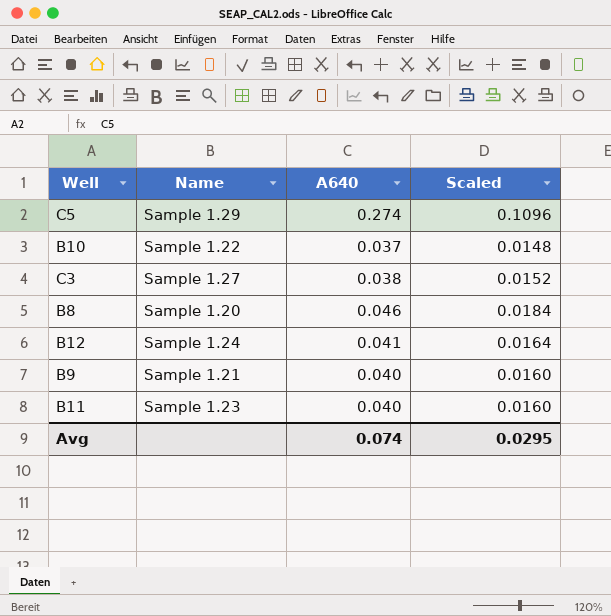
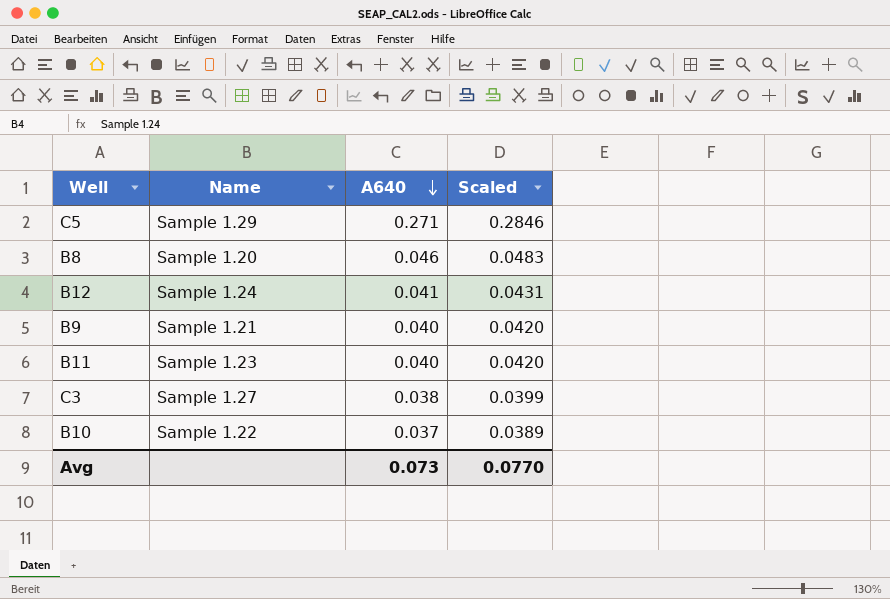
row order: none -> A640 descending
column Scaled | formula: [A640] * 0.4 -> [A640] * 1.05
C5 | A640: 0.274 -> 0.271
Avg | A640: 0.074 -> 0.073
Avg | Scaled: 0.0295 -> 0.0770

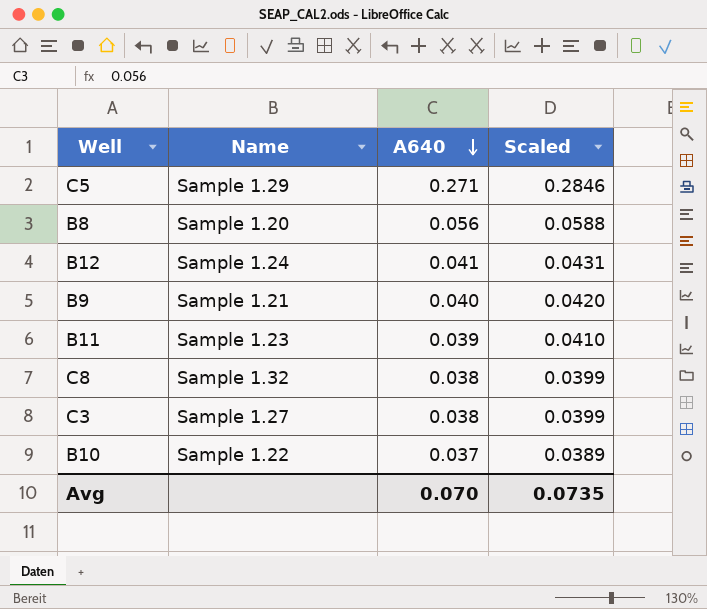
B8 | A640: 0.046 -> 0.056
B8 | Scaled: 0.0483 -> 0.0588
B11 | A640: 0.040 -> 0.039
B11 | Scaled: 0.0420 -> 0.0410
row C8: none -> Sample 1.32 | 0.038 | 0.0399
Avg | A640: 0.073 -> 0.070
Avg | Scaled: 0.0770 -> 0.0735

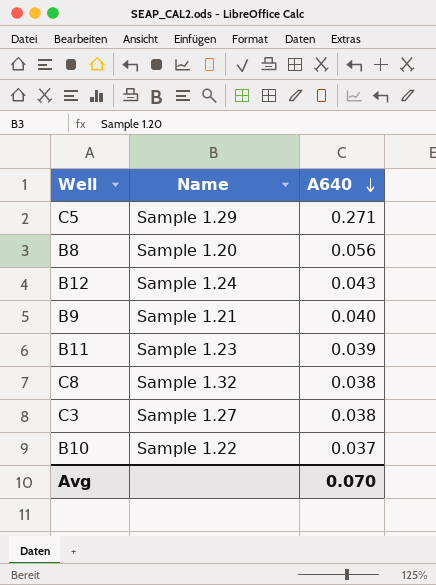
column Scaled | formula: [A640] * 1.05 -> none
B12 | A640: 0.041 -> 0.043

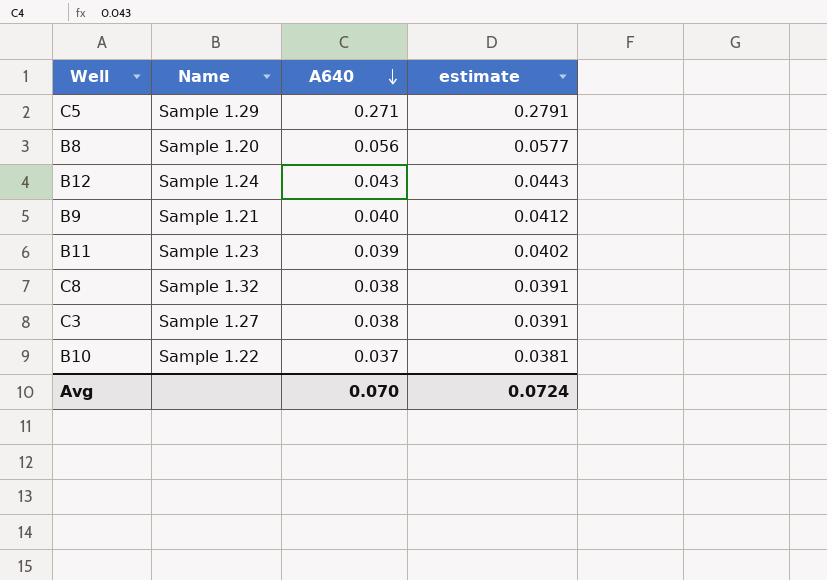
column estimate | formula: none -> [A640] * 1.03

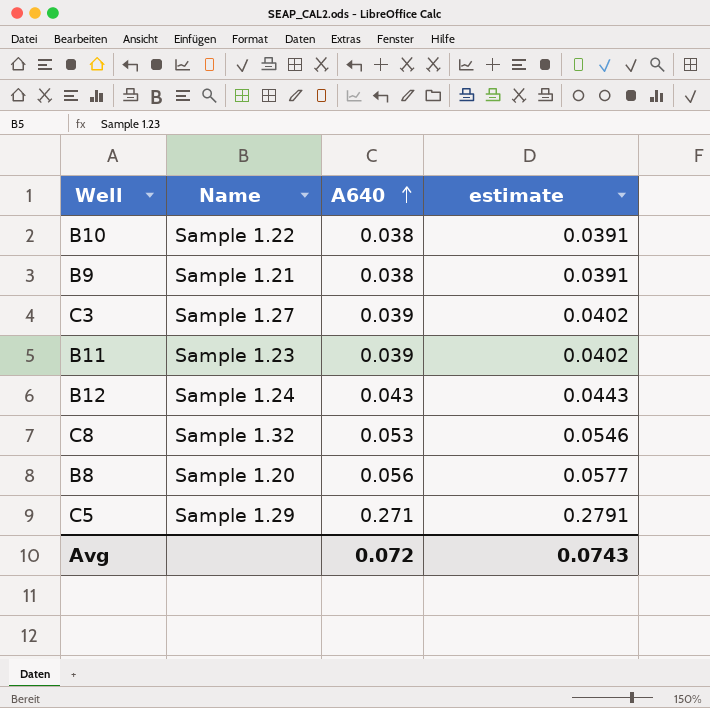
row order: A640 descending -> A640 ascending
B10 | A640: 0.037 -> 0.038
B10 | estimate: 0.0381 -> 0.0391
B9 | A640: 0.040 -> 0.038
B9 | estimate: 0.0412 -> 0.0391
C3 | A640: 0.038 -> 0.039
C3 | estimate: 0.0391 -> 0.0402
C8 | A640: 0.038 -> 0.053
C8 | estimate: 0.0391 -> 0.0546
Avg | A640: 0.070 -> 0.072
Avg | estimate: 0.0724 -> 0.0743

